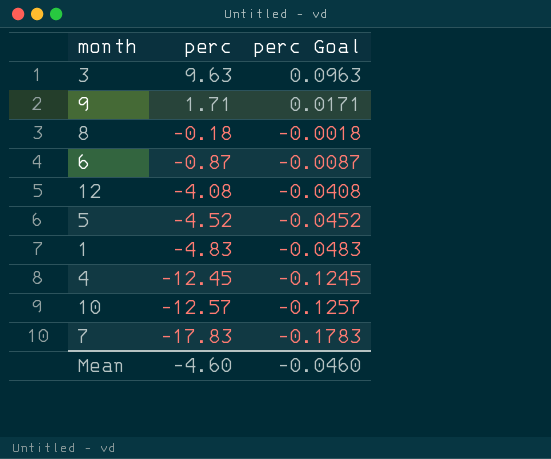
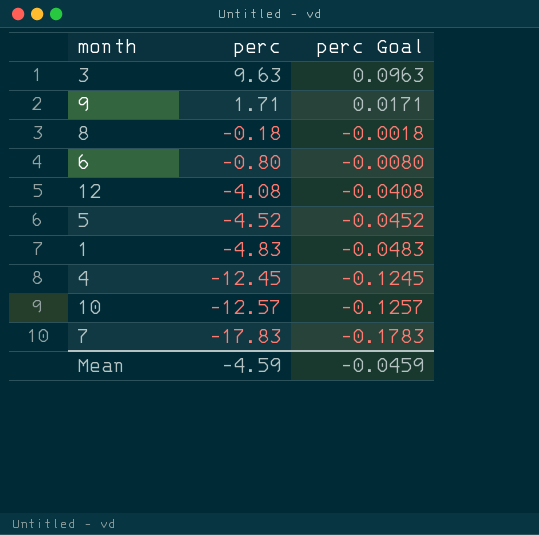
6 | perc: -0.87 -> -0.80
6 | perc Goal: -0.0087 -> -0.0080
Mean | perc: -4.60 -> -4.59
Mean | perc Goal: -0.0460 -> -0.0459

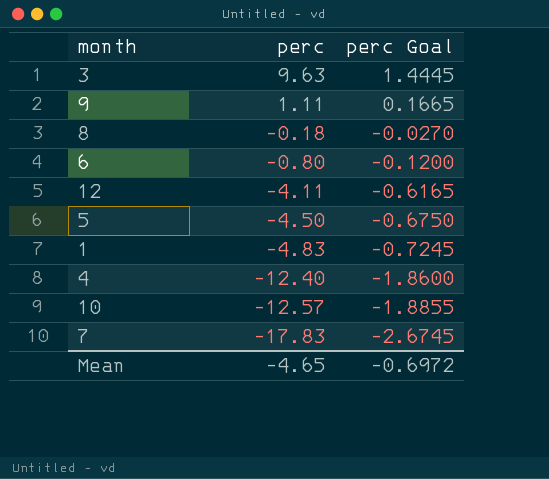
column perc Goal | formula: [perc] * 0.01 -> [perc] * 0.15
9 | perc: 1.71 -> 1.11
12 | perc: -4.08 -> -4.11
5 | perc: -4.52 -> -4.50
4 | perc: -12.45 -> -12.40
Mean | perc: -4.59 -> -4.65
Mean | perc Goal: -0.0459 -> -0.6972

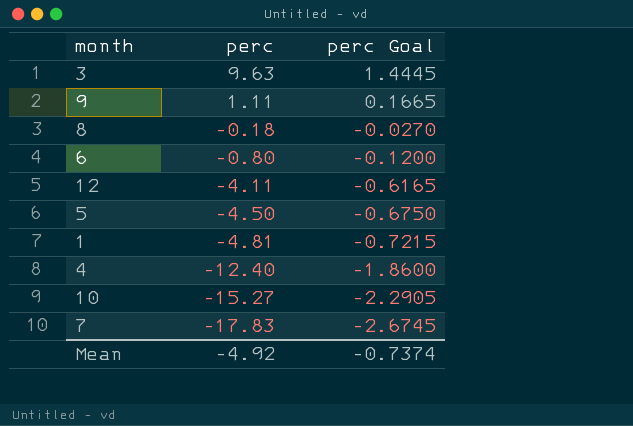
1 | perc: -4.83 -> -4.81
1 | perc Goal: -0.7245 -> -0.7215
10 | perc: -12.57 -> -15.27
10 | perc Goal: -1.8855 -> -2.2905
Mean | perc: -4.65 -> -4.92
Mean | perc Goal: -0.6972 -> -0.7374

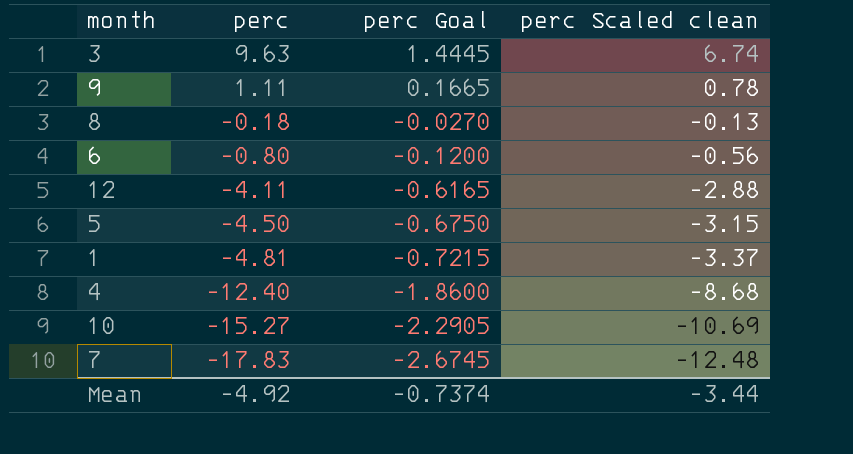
column perc Scaled clean | formula: none -> [perc] * 0.7

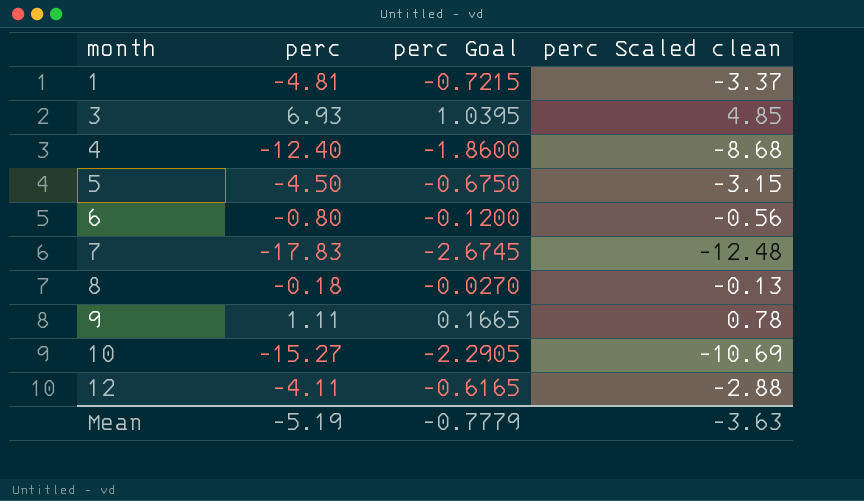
row order: perc descending -> month ascending
3 | perc: 9.63 -> 6.93
3 | perc Goal: 1.4445 -> 1.0395
3 | perc Scaled clean: 6.74 -> 4.85
Mean | perc: -4.92 -> -5.19
Mean | perc Goal: -0.7374 -> -0.7779
Mean | perc Scaled clean: -3.44 -> -3.63

